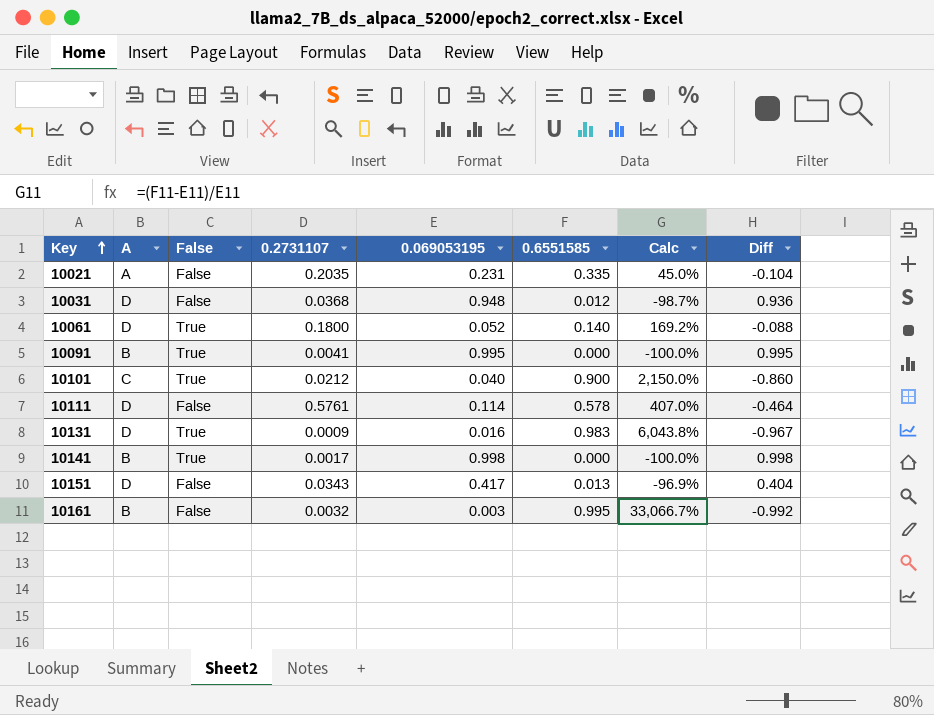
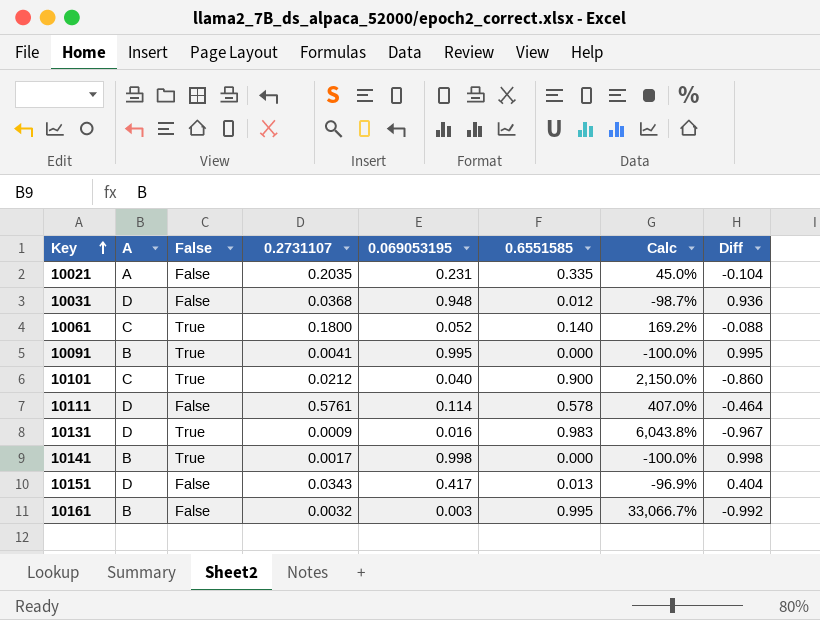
10061 | A: D -> C

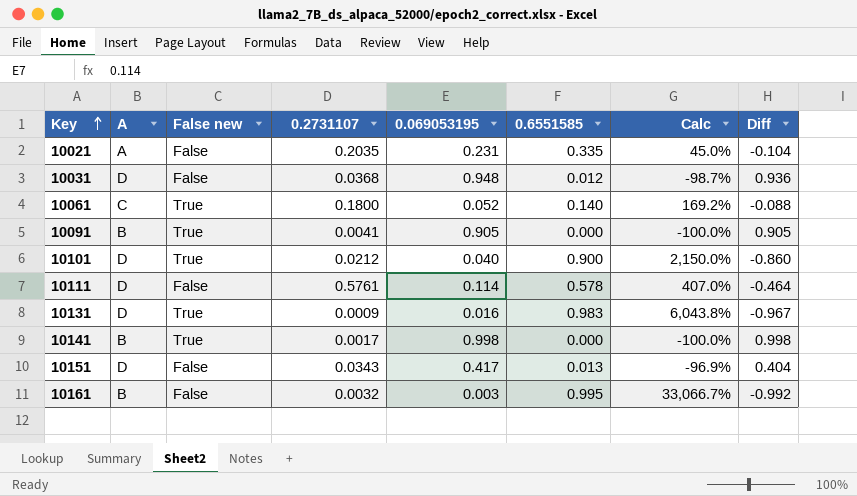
column name: False -> False new
10091 | 0.069053195: 0.995 -> 0.905
10091 | Diff: 0.995 -> 0.905
10101 | A: C -> D

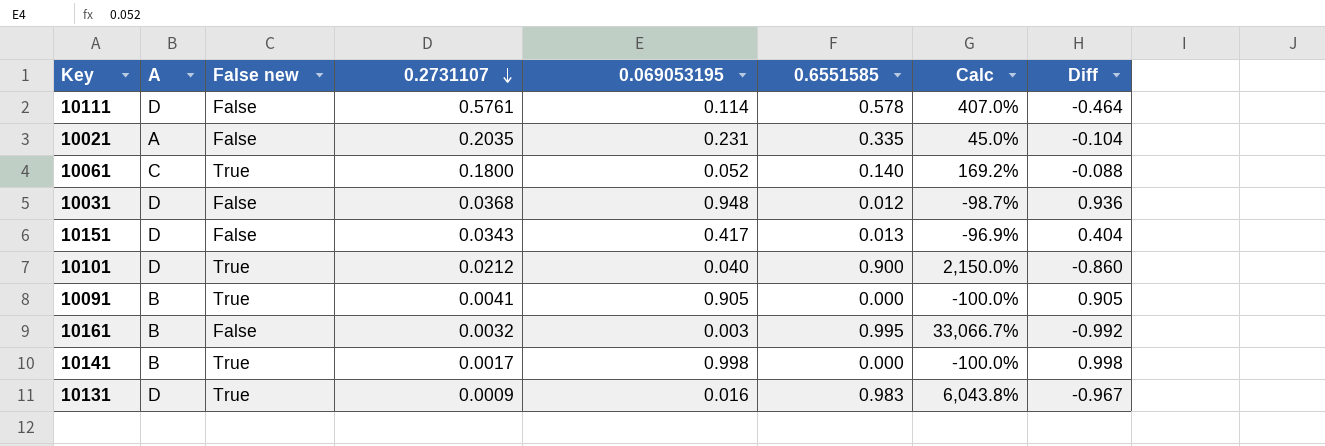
row order: Key ascending -> 0.2731107 descending

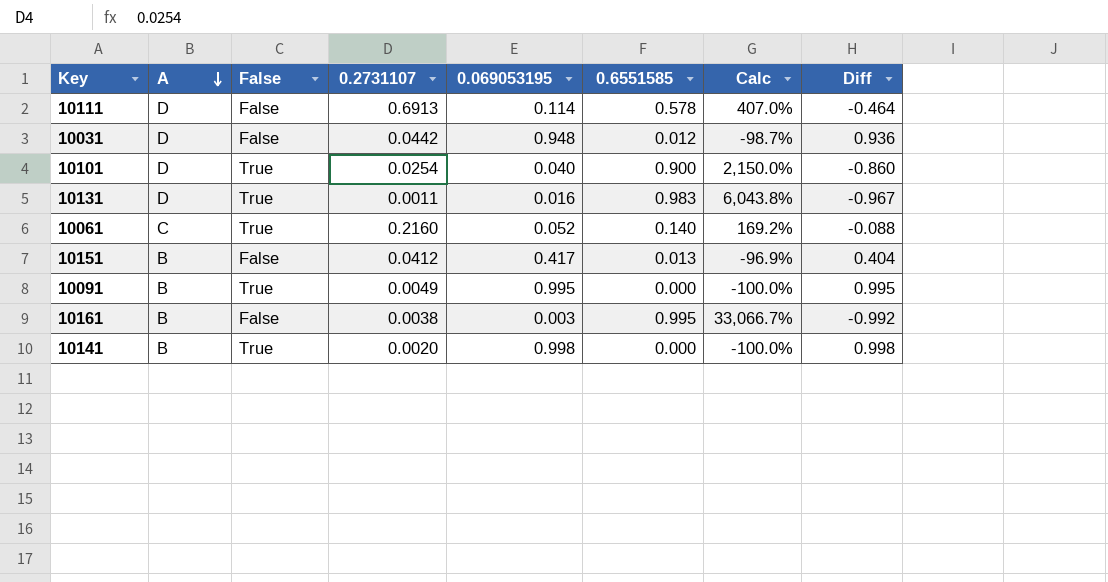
row order: 0.2731107 descending -> A descending
column name: False new -> False
row 10021: A | False | 0.2035 | 0.231 | 0.335 | 45.0% | -0.104 -> none
10111 | 0.2731107: 0.5761 -> 0.6913
10031 | 0.2731107: 0.0368 -> 0.0442
10101 | 0.2731107: 0.0212 -> 0.0254
10131 | 0.2731107: 0.0009 -> 0.0011
10061 | 0.2731107: 0.1800 -> 0.2160
10151 | A: D -> B
10151 | 0.2731107: 0.0343 -> 0.0412
10091 | 0.2731107: 0.0041 -> 0.0049
10091 | 0.069053195: 0.905 -> 0.995
10091 | Diff: 0.905 -> 0.995
10161 | 0.2731107: 0.0032 -> 0.0038
10141 | 0.2731107: 0.0017 -> 0.0020

